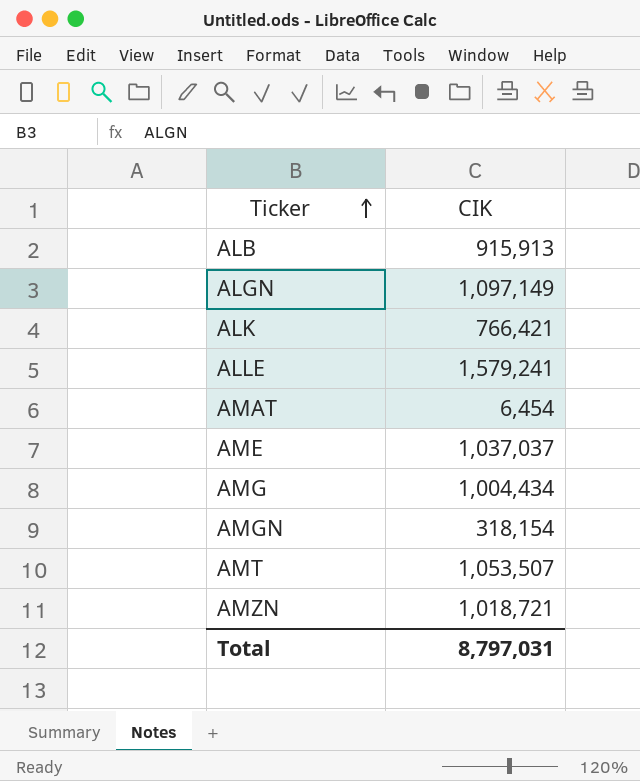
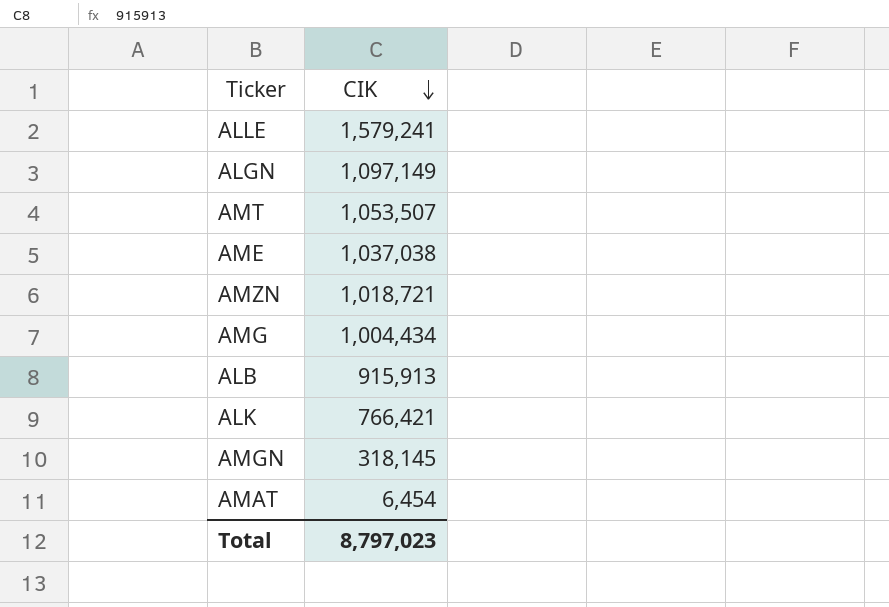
row order: Ticker ascending -> CIK descending
AME | CIK: 1,037,037 -> 1,037,038
AMGN | CIK: 318,154 -> 318,145
Total | CIK: 8,797,031 -> 8,797,023

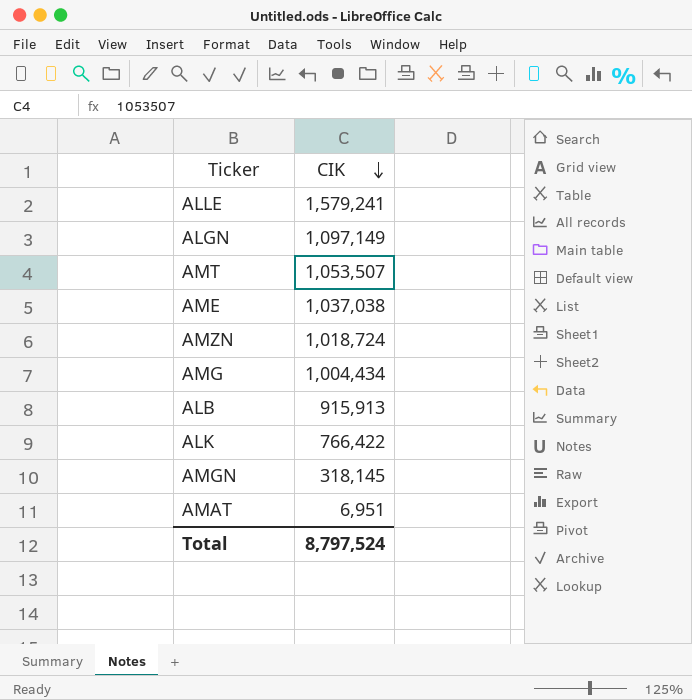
AMZN | CIK: 1,018,721 -> 1,018,724
ALK | CIK: 766,421 -> 766,422
AMAT | CIK: 6,454 -> 6,951
Total | CIK: 8,797,023 -> 8,797,524

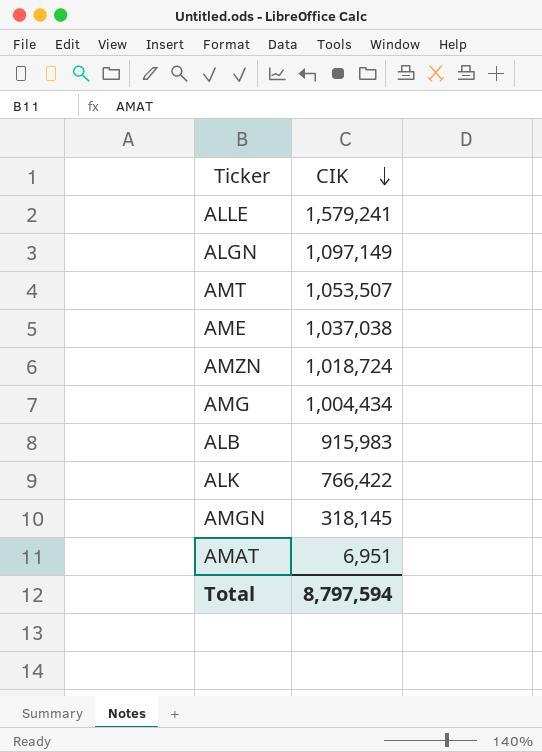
ALB | CIK: 915,913 -> 915,983
Total | CIK: 8,797,524 -> 8,797,594

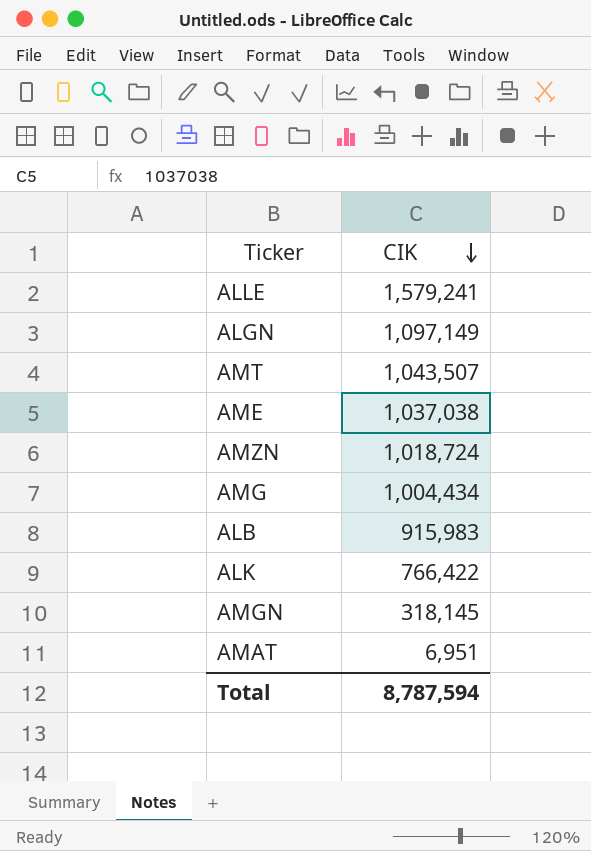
AMT | CIK: 1,053,507 -> 1,043,507
Total | CIK: 8,797,594 -> 8,787,594

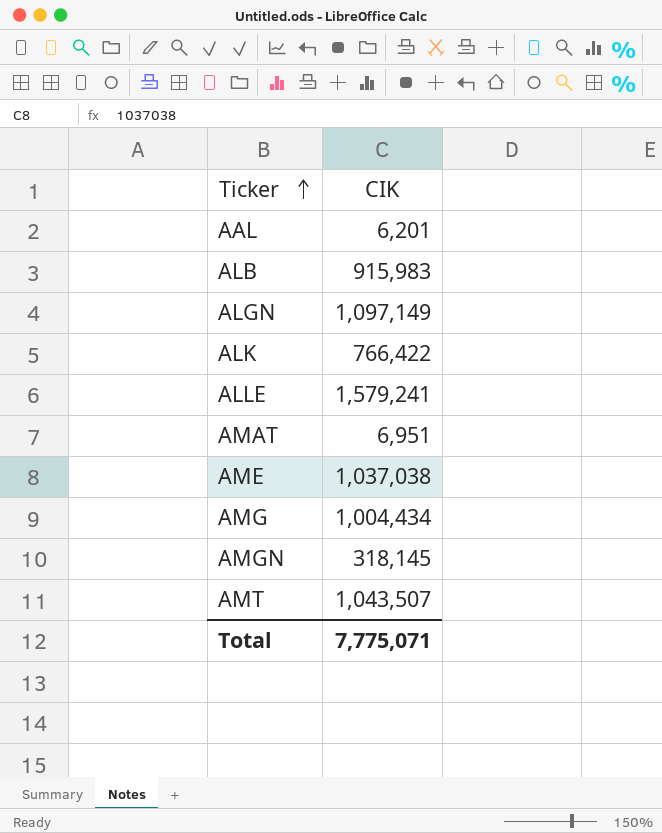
row order: CIK descending -> Ticker ascending
row AMZN: 1,018,724 -> none
row AAL: none -> 6,201
Total | CIK: 8,787,594 -> 7,775,071

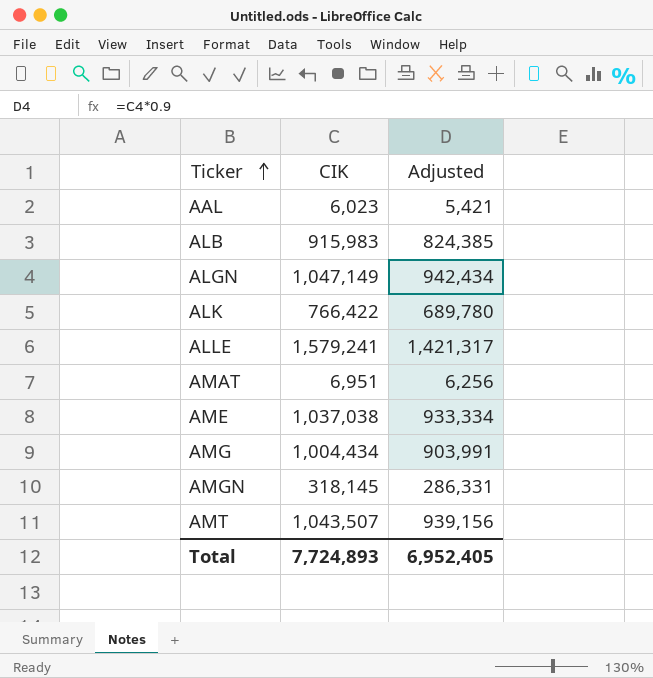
column Adjusted | formula: none -> [CIK] * 0.9
AAL | CIK: 6,201 -> 6,023
ALGN | CIK: 1,097,149 -> 1,047,149
Total | CIK: 7,775,071 -> 7,724,893

